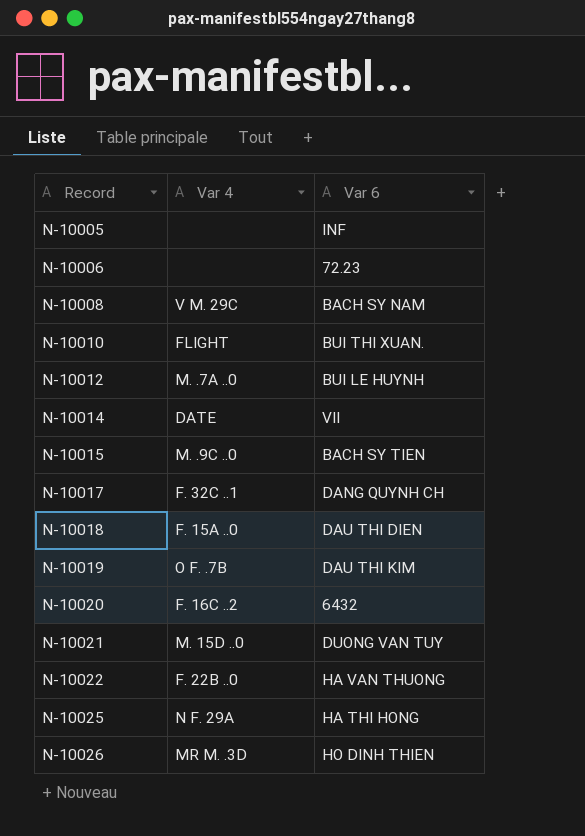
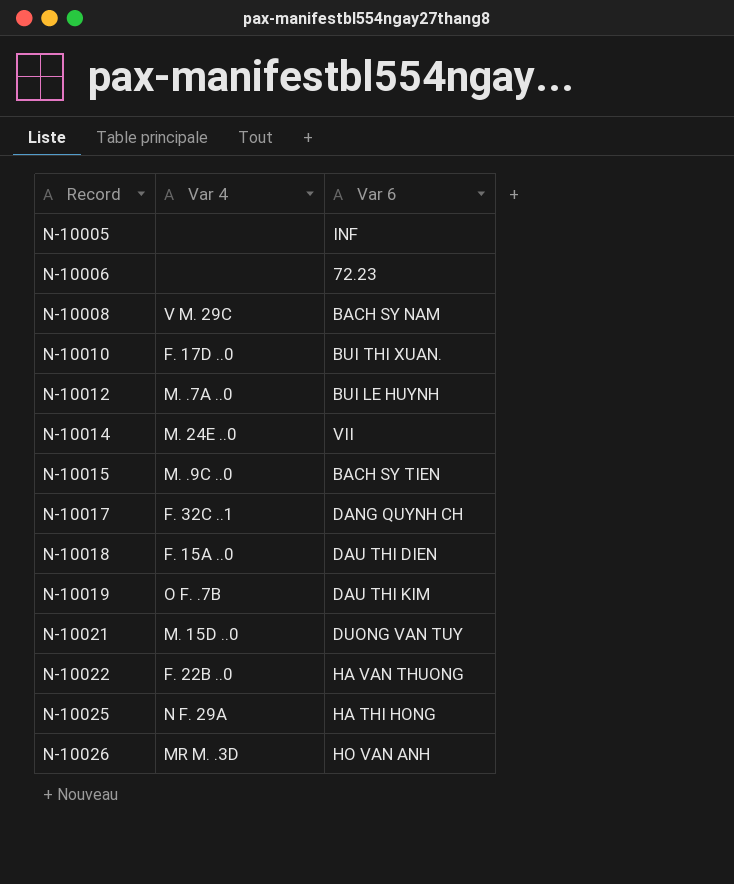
row N-10020: F. 16C ..2 | 6432 -> none
N-10010 | Var 4: FLIGHT -> F. 17D ..0
N-10014 | Var 4: DATE -> M. 24E ..0
N-10026 | Var 6: HO DINH THIEN -> HO VAN ANH

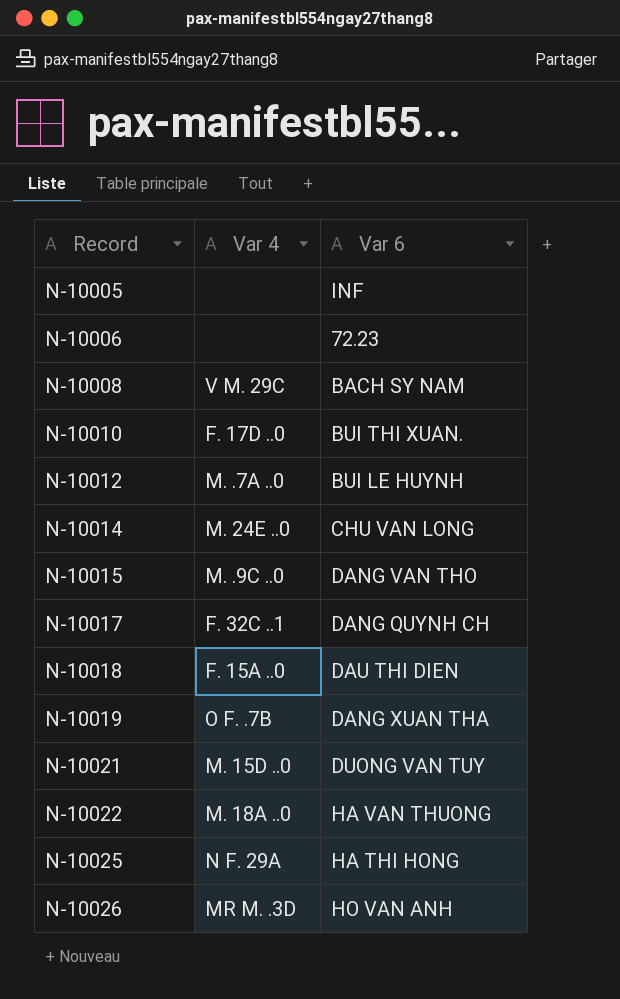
N-10014 | Var 6: VII -> CHU VAN LONG
N-10015 | Var 6: BACH SY TIEN -> DANG VAN THO
N-10019 | Var 6: DAU THI KIM -> DANG XUAN THA
N-10022 | Var 4: F. 22B ..0 -> M. 18A ..0

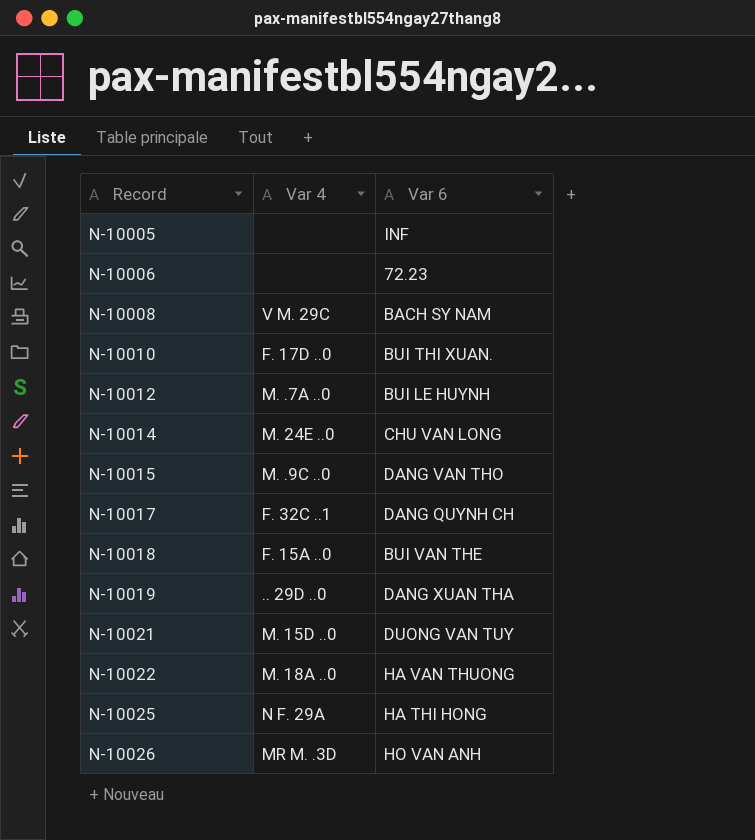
N-10018 | Var 6: DAU THI DIEN -> BUI VAN THE
N-10019 | Var 4: O F. .7B -> .. 29D ..0

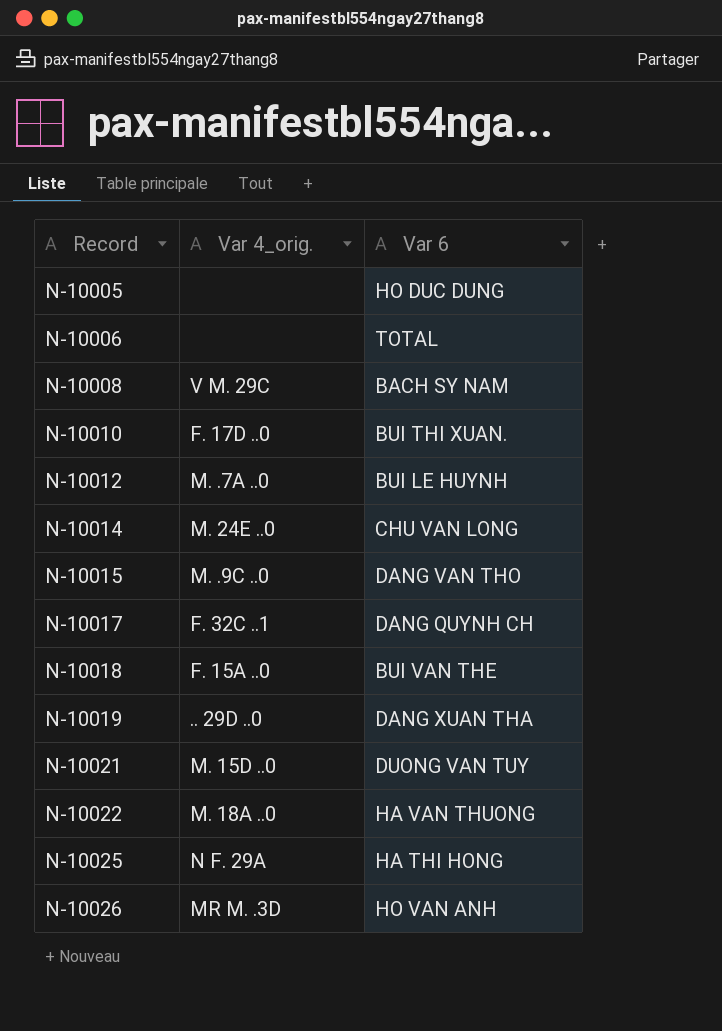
column name: Var 4 -> Var 4_orig.
N-10005 | Var 6: INF -> HO DUC DUNG
N-10006 | Var 6: 72.23 -> TOTAL

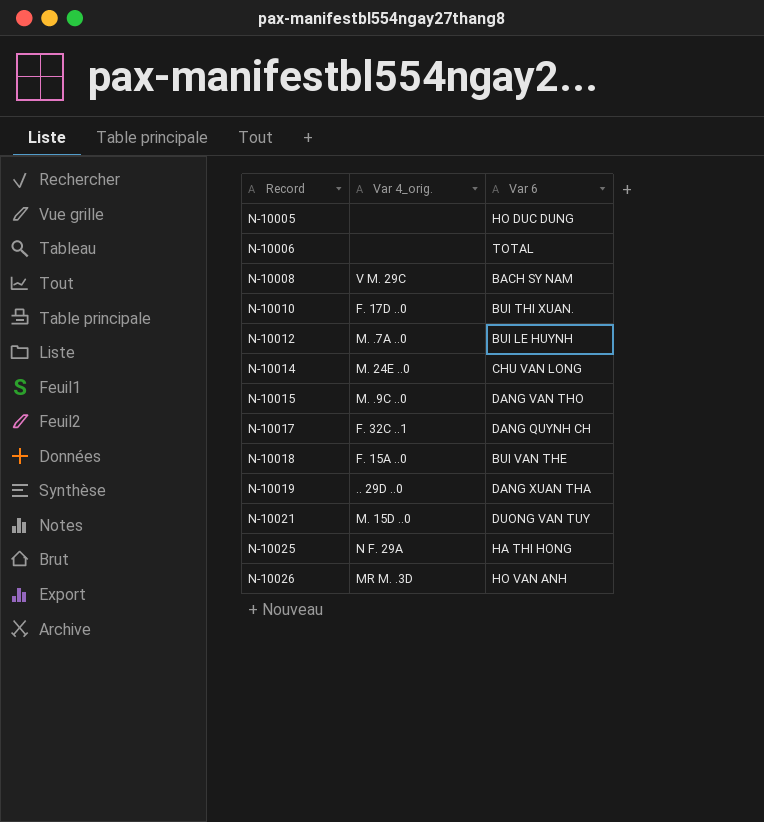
row N-10022: M. 18A ..0 | HA VAN THUONG -> none

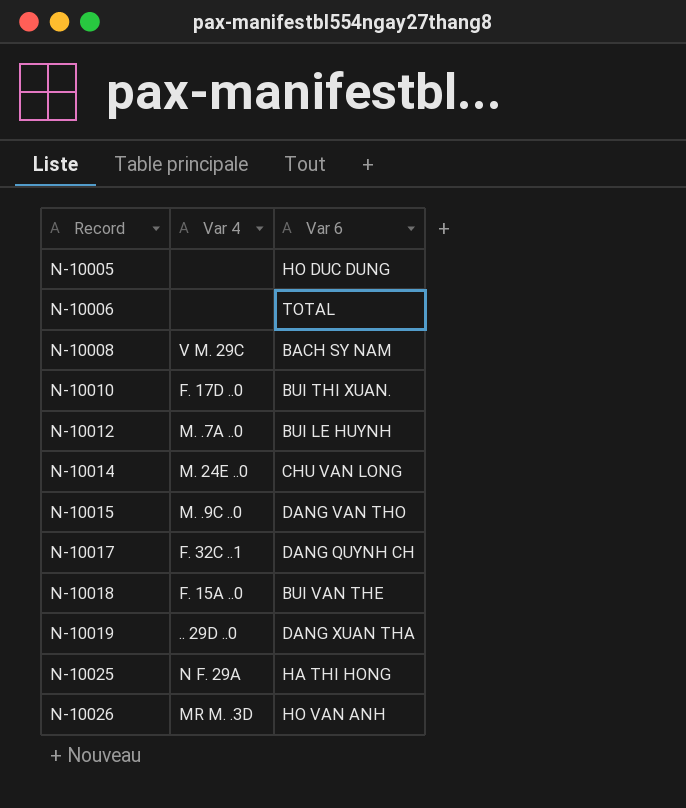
column name: Var 4_orig. -> Var 4
row N-10021: M. 15D ..0 | DUONG VAN TUY -> none

